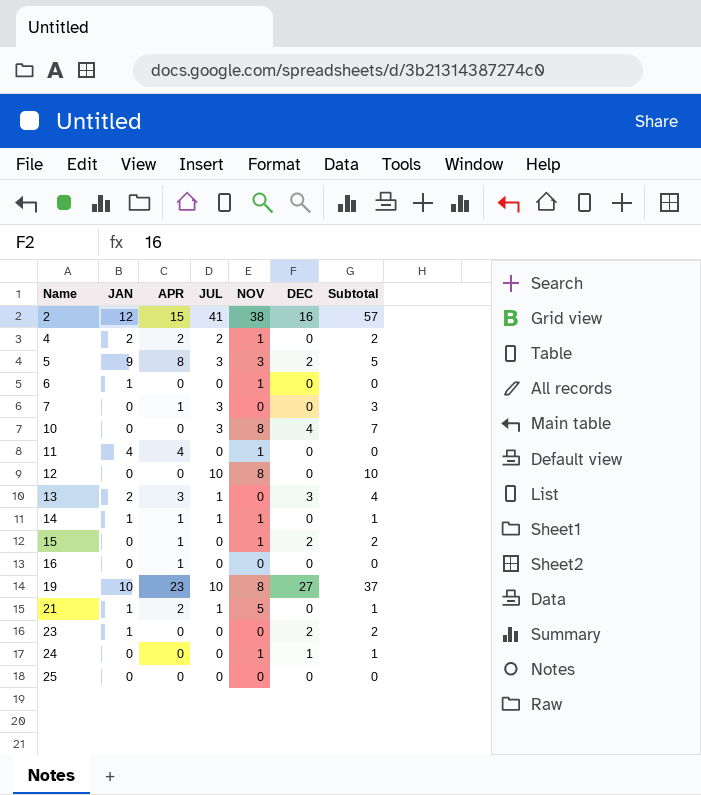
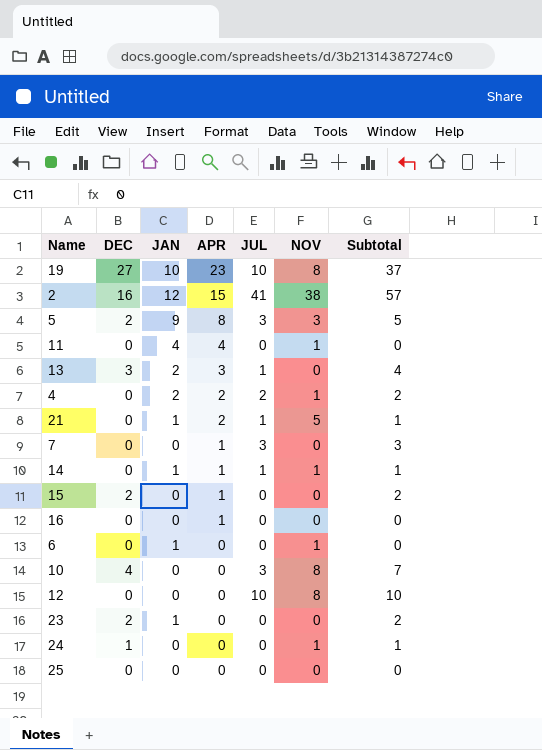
row order: Name ascending -> APR descending
column DEC | position: 6 -> 2
15 | NOV: 1 -> 0

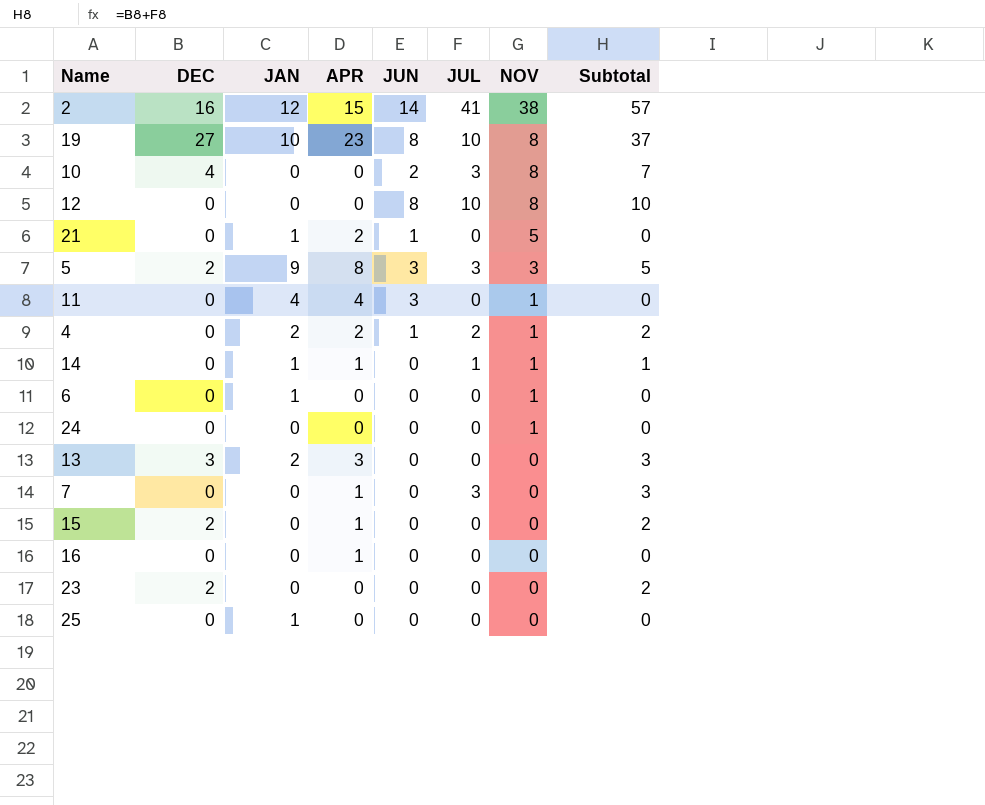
row order: APR descending -> NOV descending
column JUN | position: none -> 5
21 | JUL: 1 -> 0
21 | Subtotal: 1 -> 0
24 | DEC: 1 -> 0
24 | Subtotal: 1 -> 0
13 | JUL: 1 -> 0
13 | Subtotal: 4 -> 3
23 | JAN: 1 -> 0
25 | JAN: 0 -> 1

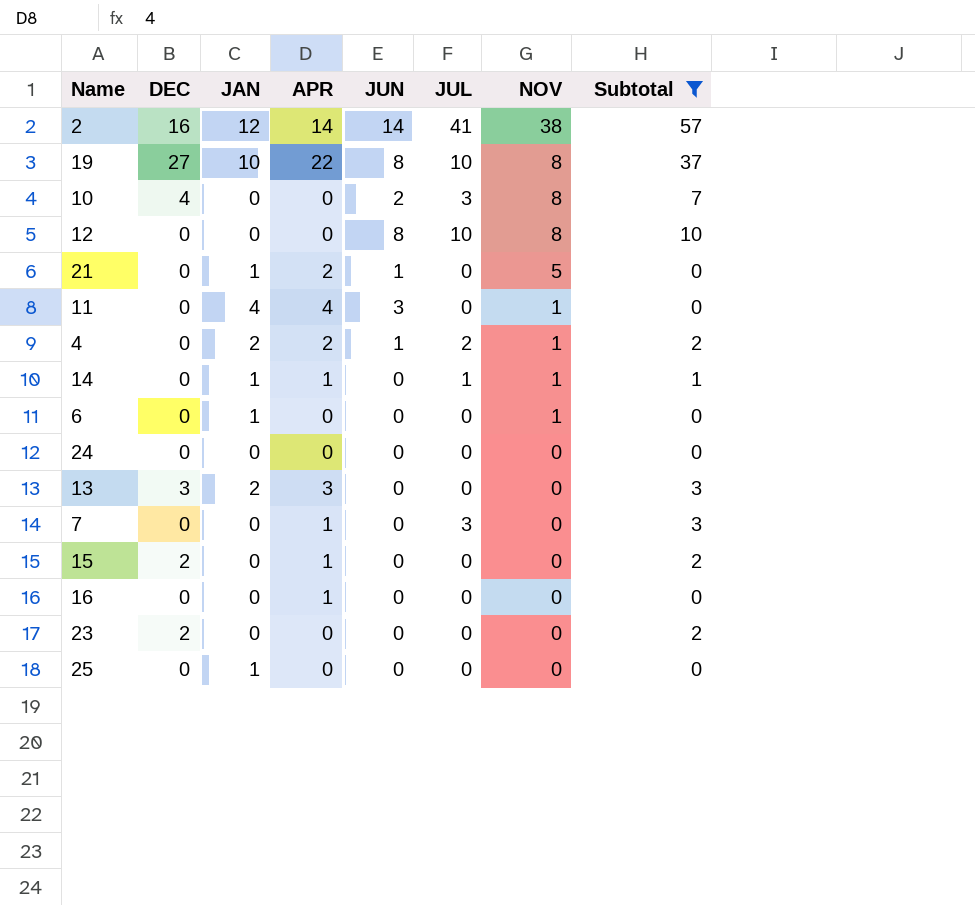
filter: none -> Subtotal != 5
2 | APR: 15 -> 14
19 | APR: 23 -> 22
24 | NOV: 1 -> 0

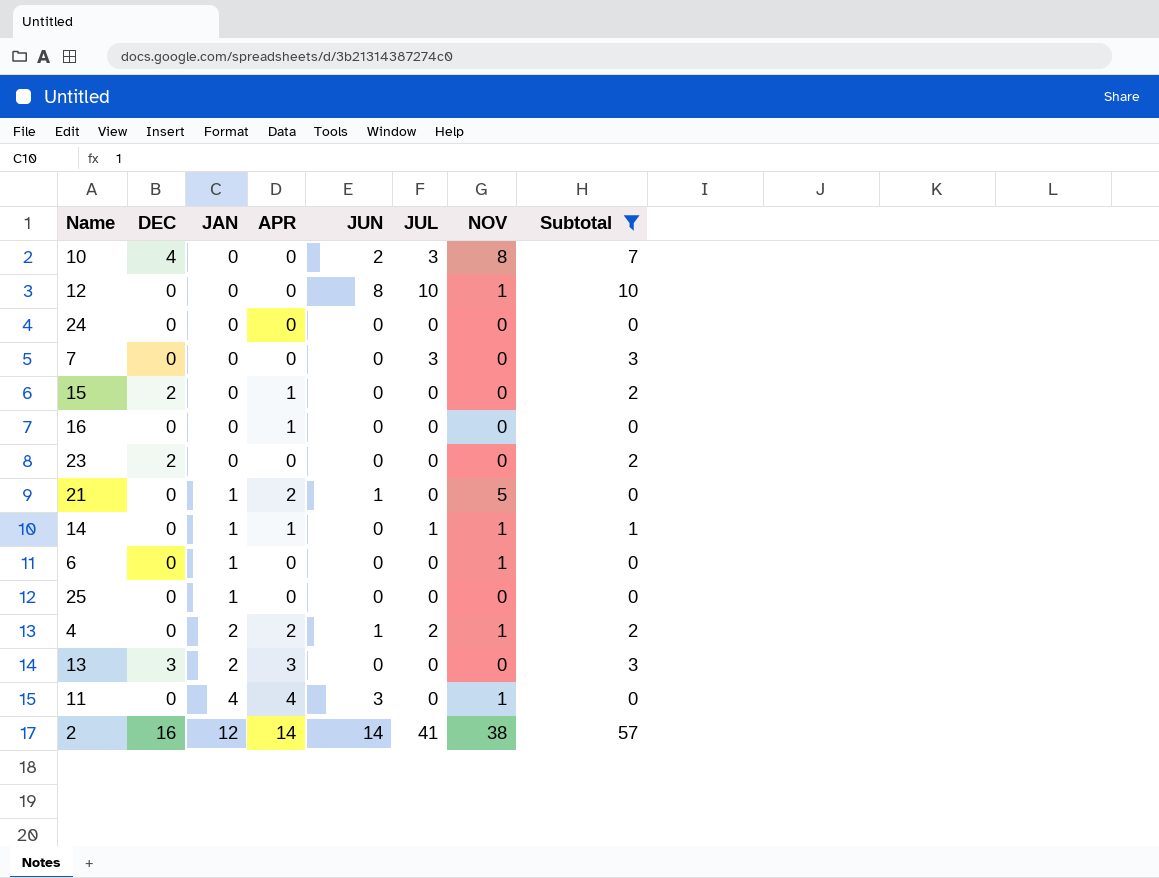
row order: NOV descending -> JAN ascending
row 19: 27 | 10 | 22 | 8 | 10 | 8 | 37 -> none
12 | NOV: 8 -> 1
7 | APR: 1 -> 0

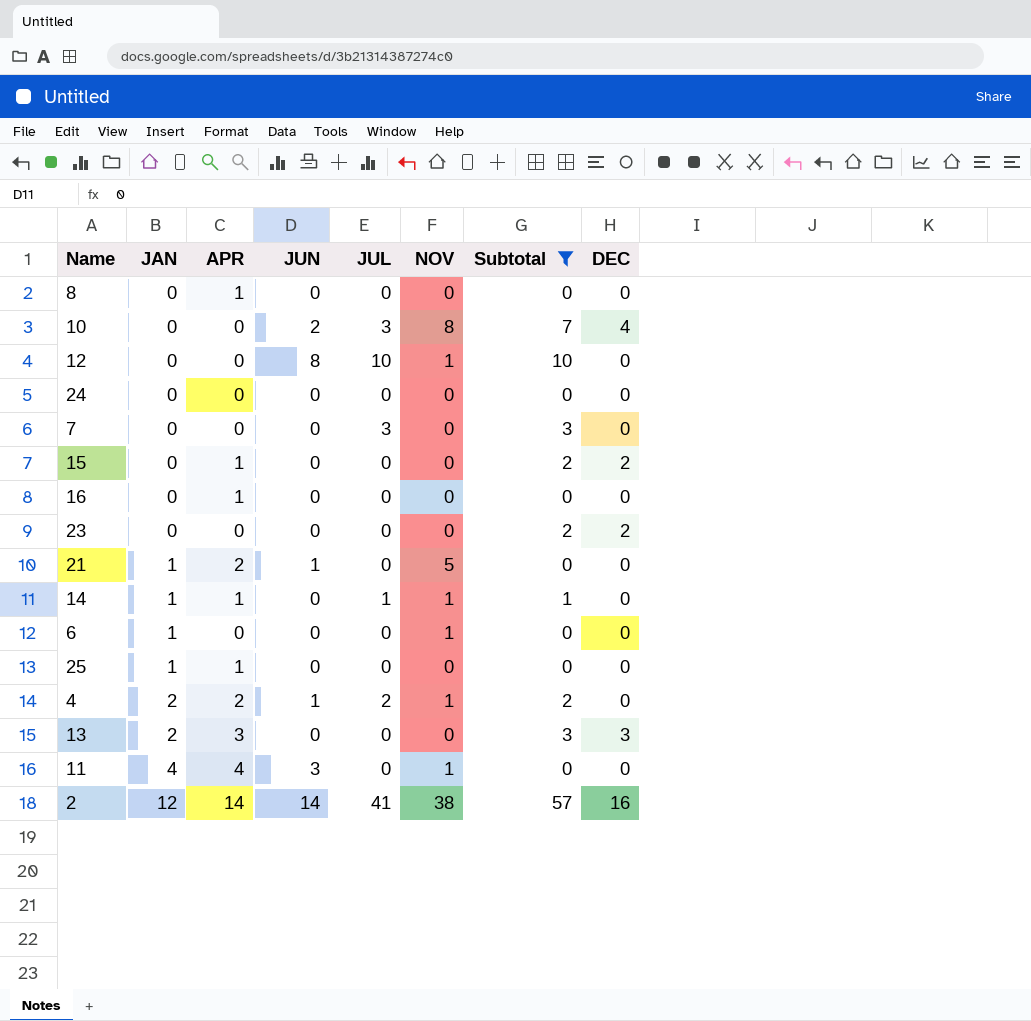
column DEC | position: 2 -> 8
row 8: none -> 0 | 1 | 0 | 0 | 0 | 0 | 0
25 | APR: 0 -> 1

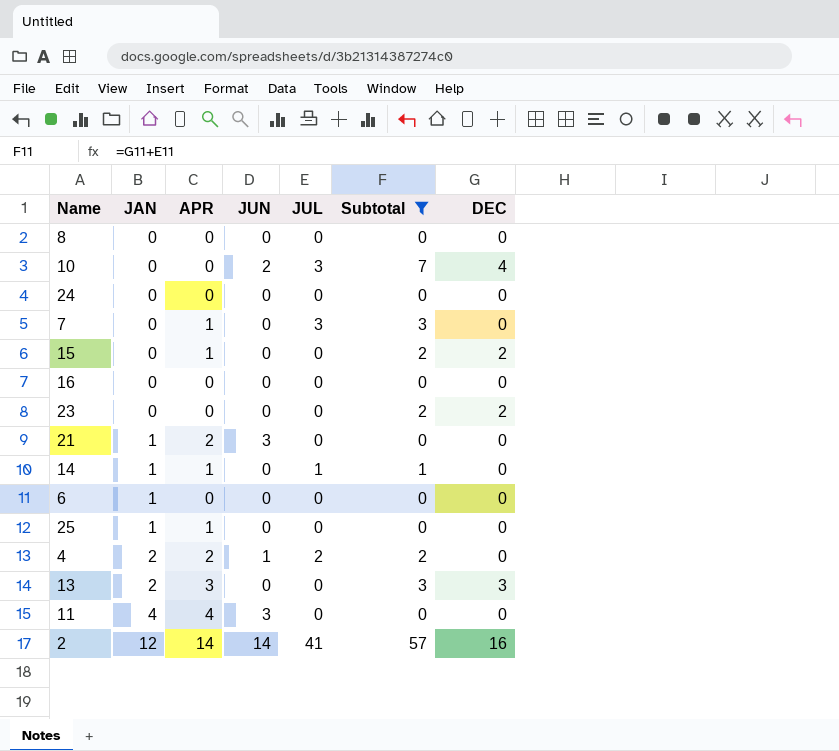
column NOV | position: 6 -> none
row 12: 0 | 0 | 8 | 10 | 1 | 10 | 0 -> none
8 | APR: 1 -> 0
7 | APR: 0 -> 1
16 | APR: 1 -> 0
21 | JUN: 1 -> 3

